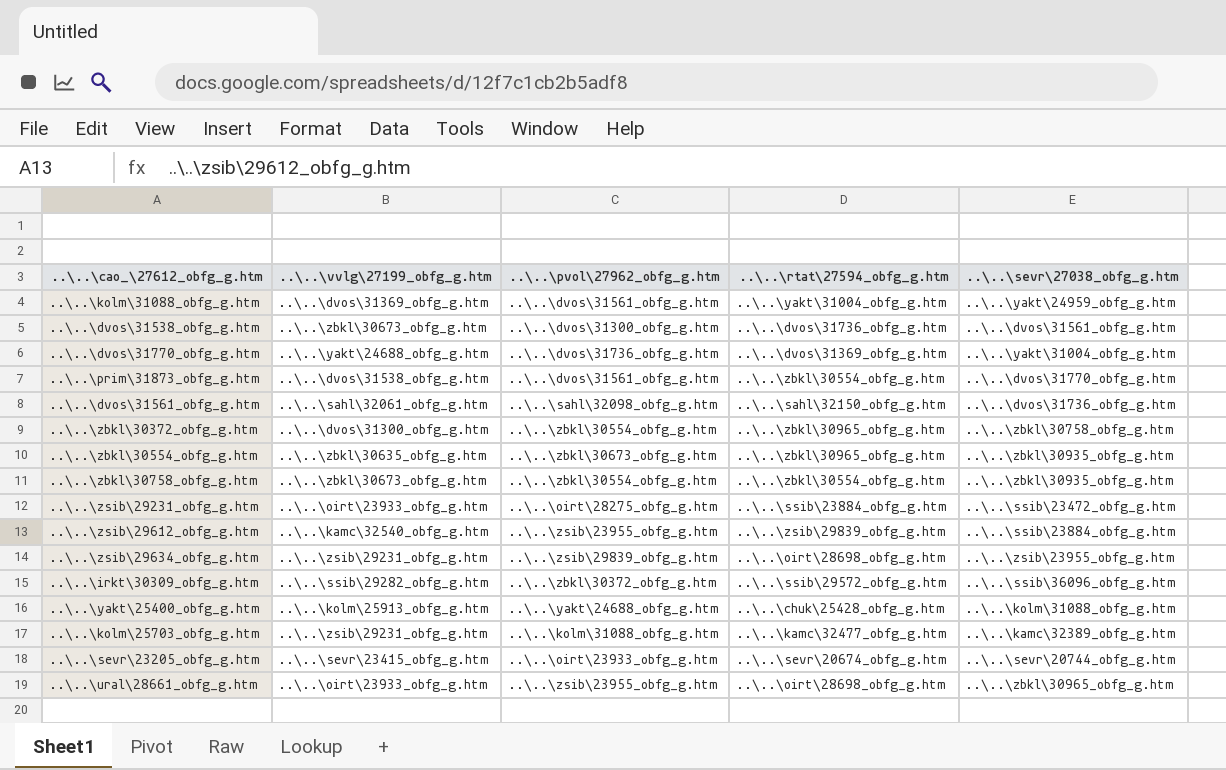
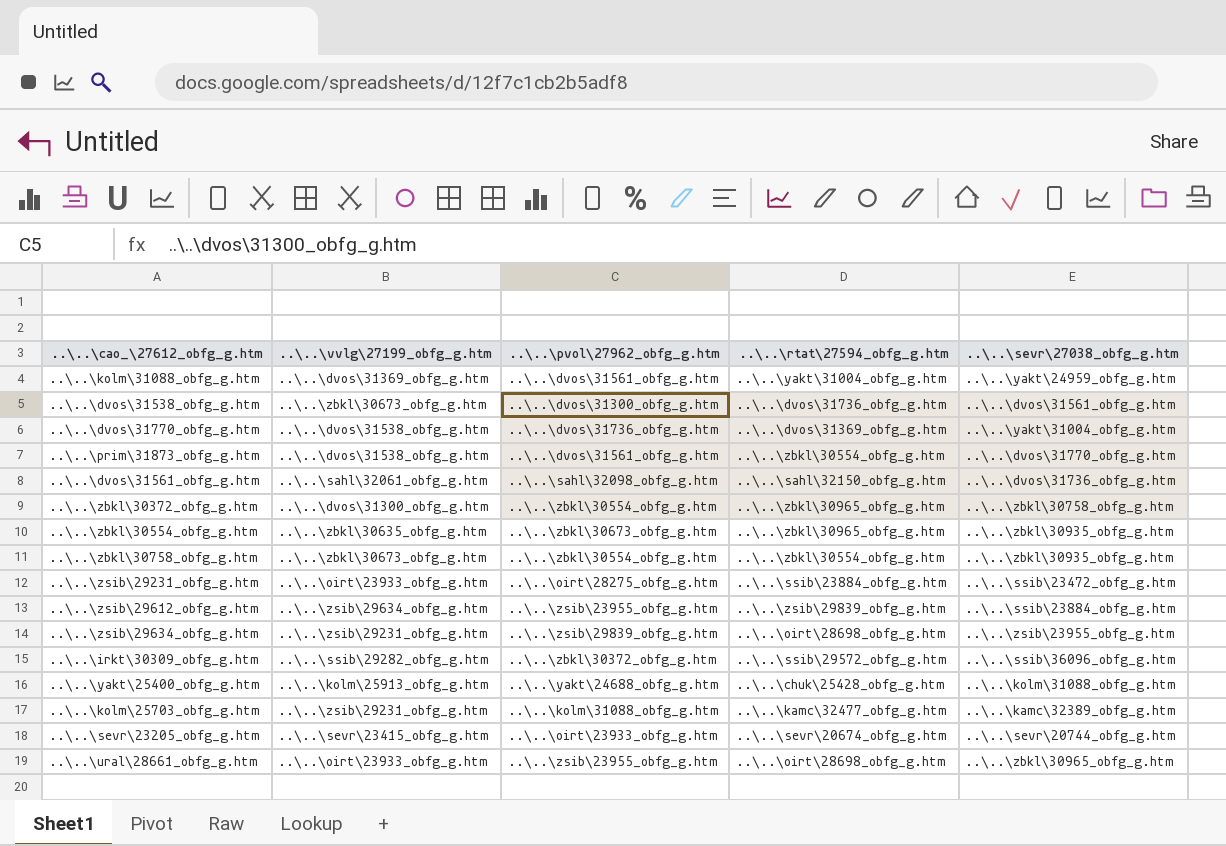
..\..\dvos\31770_obfg_g.htm | ..\..\vvlg\27199_obfg_g.htm: ..\..\yakt\24688_obfg_g.htm -> ..\..\dvos\31538_obfg_g.htm
..\..\zsib\29612_obfg_g.htm | ..\..\vvlg\27199_obfg_g.htm: ..\..\kamc\32540_obfg_g.htm -> ..\..\zsib\29634_obfg_g.htm

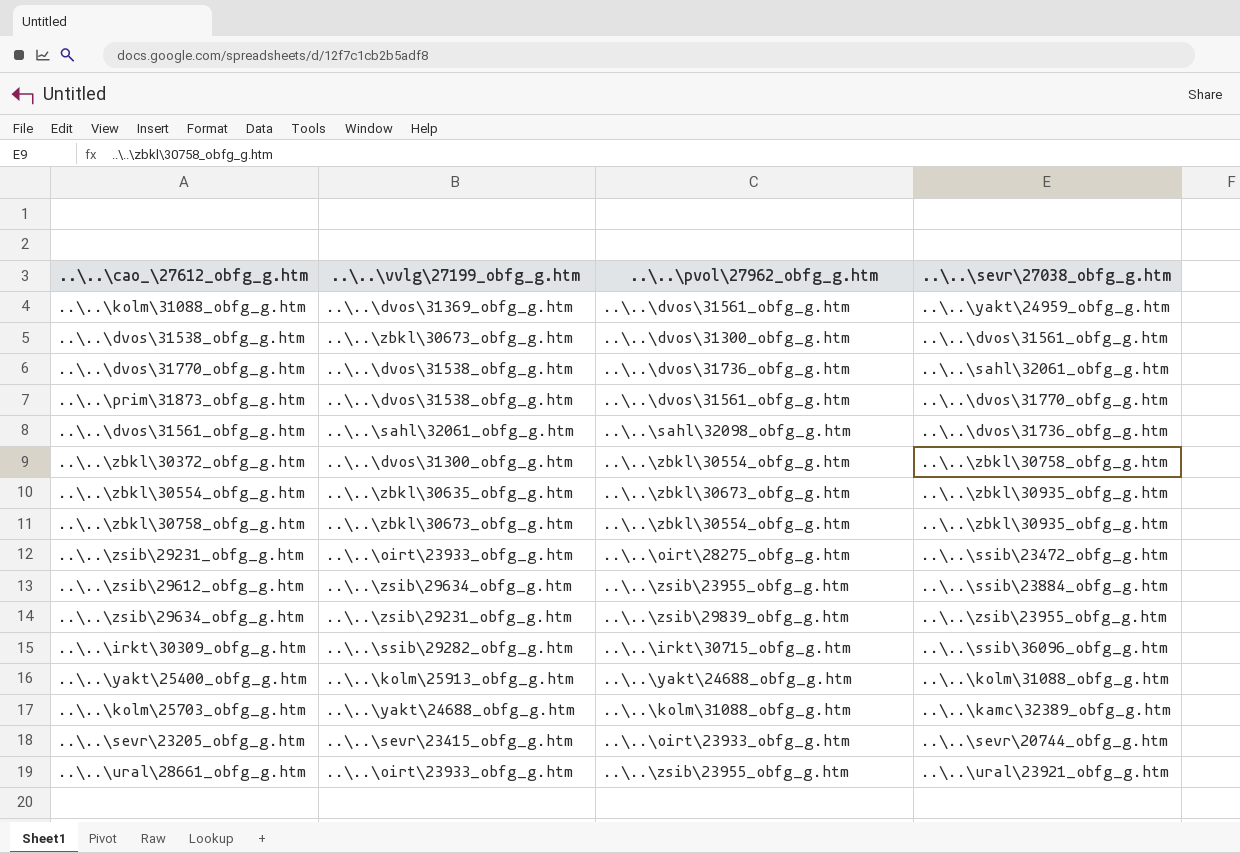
column ..\..\rtat\27594_obfg_g.htm | position: 4 -> none
..\..\dvos\31770_obfg_g.htm | ..\..\sevr\27038_obfg_g.htm: ..\..\yakt\31004_obfg_g.htm -> ..\..\sahl\32061_obfg_g.htm
..\..\irkt\30309_obfg_g.htm | ..\..\pvol\27962_obfg_g.htm: ..\..\zbkl\30372_obfg_g.htm -> ..\..\irkt\30715_obfg_g.htm
..\..\kolm\25703_obfg_g.htm | ..\..\vvlg\27199_obfg_g.htm: ..\..\zsib\29231_obfg_g.htm -> ..\..\yakt\24688_obfg_g.htm
..\..\ural\28661_obfg_g.htm | ..\..\sevr\27038_obfg_g.htm: ..\..\zbkl\30965_obfg_g.htm -> ..\..\ural\23921_obfg_g.htm

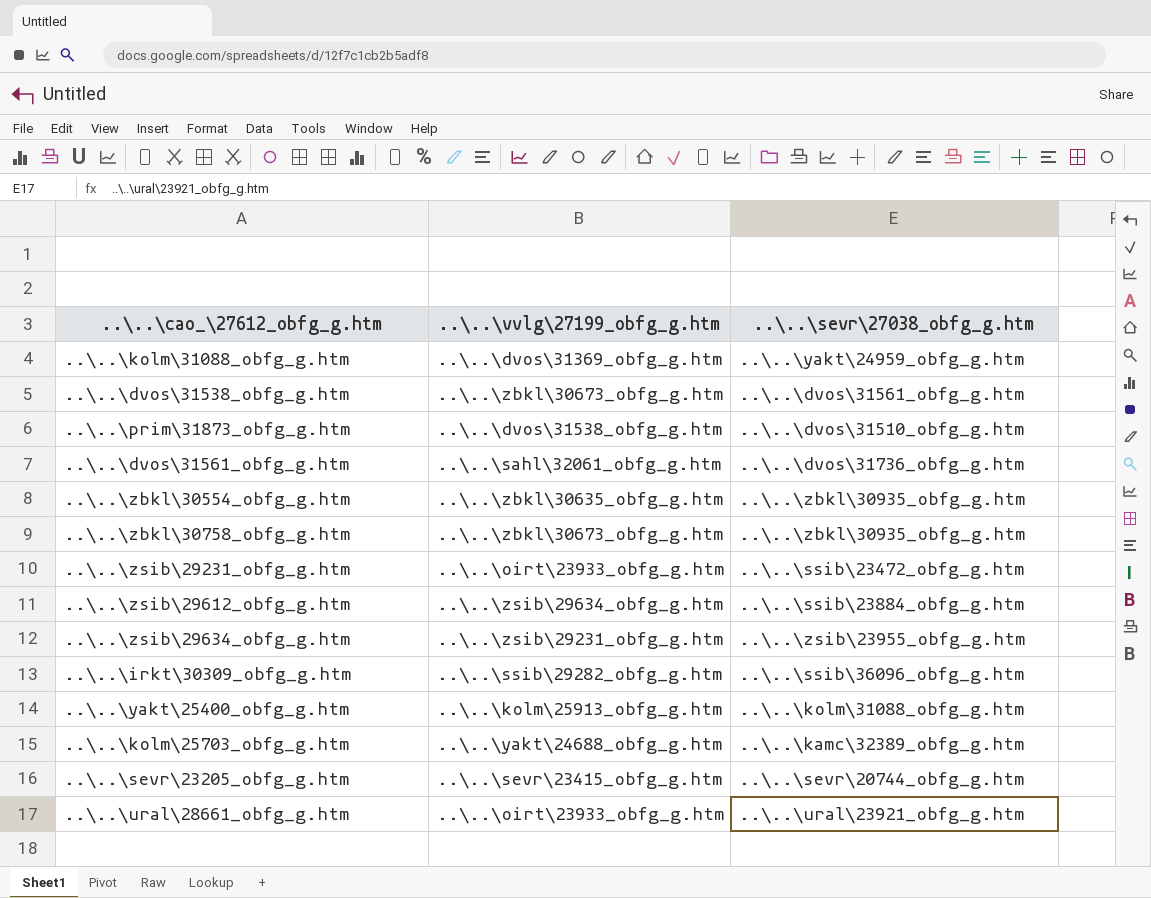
column ..\..\pvol\27962_obfg_g.htm | position: 3 -> none
row ..\..\dvos\31770_obfg_g.htm: ..\..\dvos\31538_obfg_g.htm | ..\..\dvos\31736_obfg_g.htm | ..\..\sahl\32061_obfg_g.htm -> none
row ..\..\zbkl\30372_obfg_g.htm: ..\..\dvos\31300_obfg_g.htm | ..\..\zbkl\30554_obfg_g.htm | ..\..\zbkl\30758_obfg_g.htm -> none
..\..\prim\31873_obfg_g.htm | ..\..\sevr\27038_obfg_g.htm: ..\..\dvos\31770_obfg_g.htm -> ..\..\dvos\31510_obfg_g.htm

